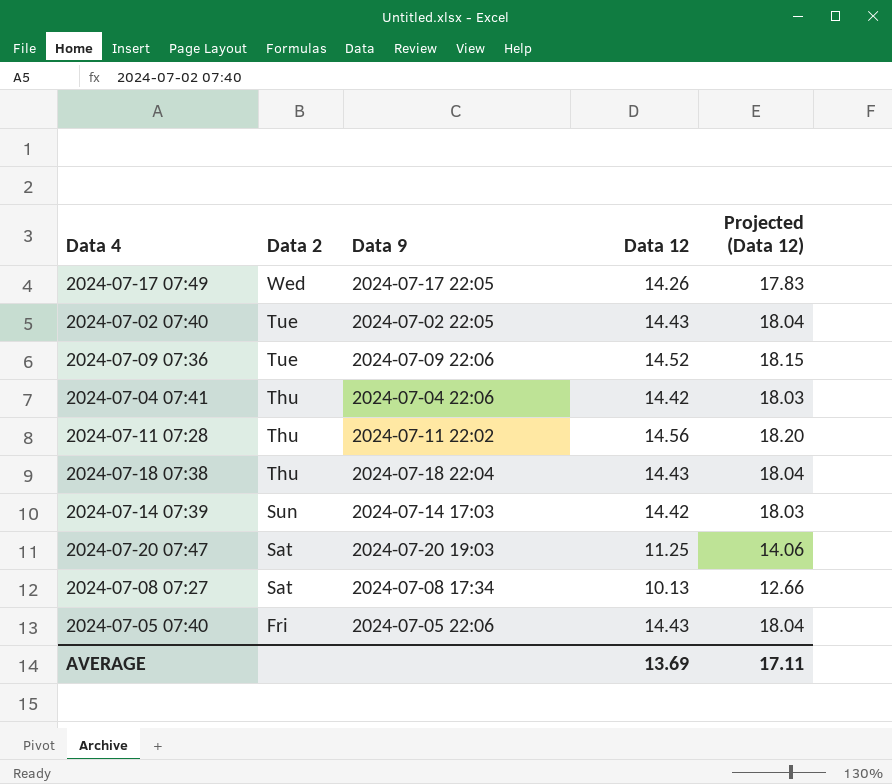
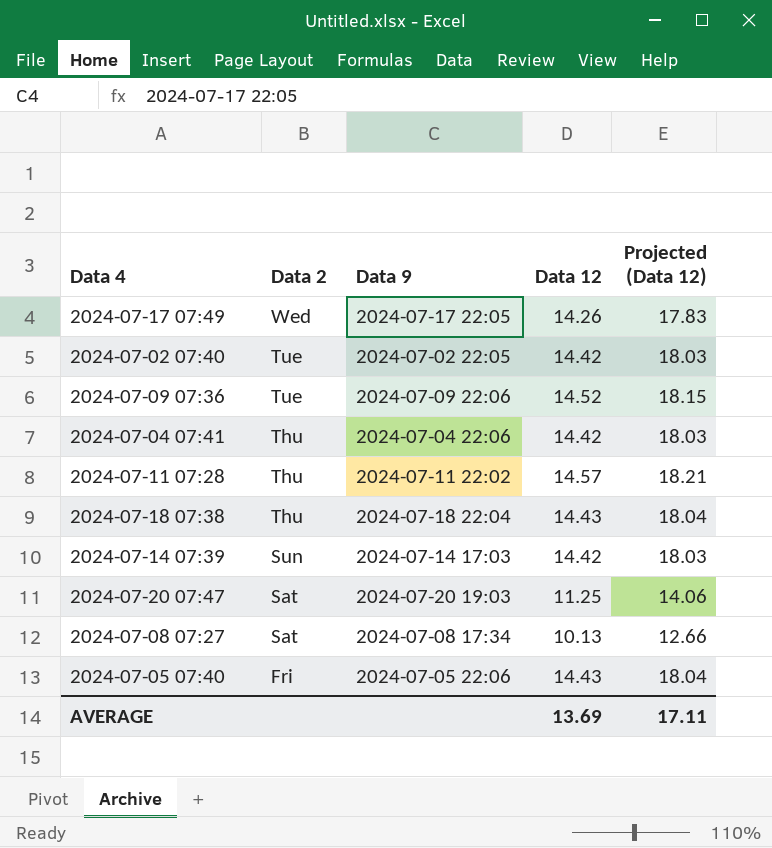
2024-07-02 07:40 | Data 12: 14.43 -> 14.42
2024-07-02 07:40 | Projected (Data 12): 18.04 -> 18.03
2024-07-11 07:28 | Data 12: 14.56 -> 14.57
2024-07-11 07:28 | Projected (Data 12): 18.20 -> 18.21

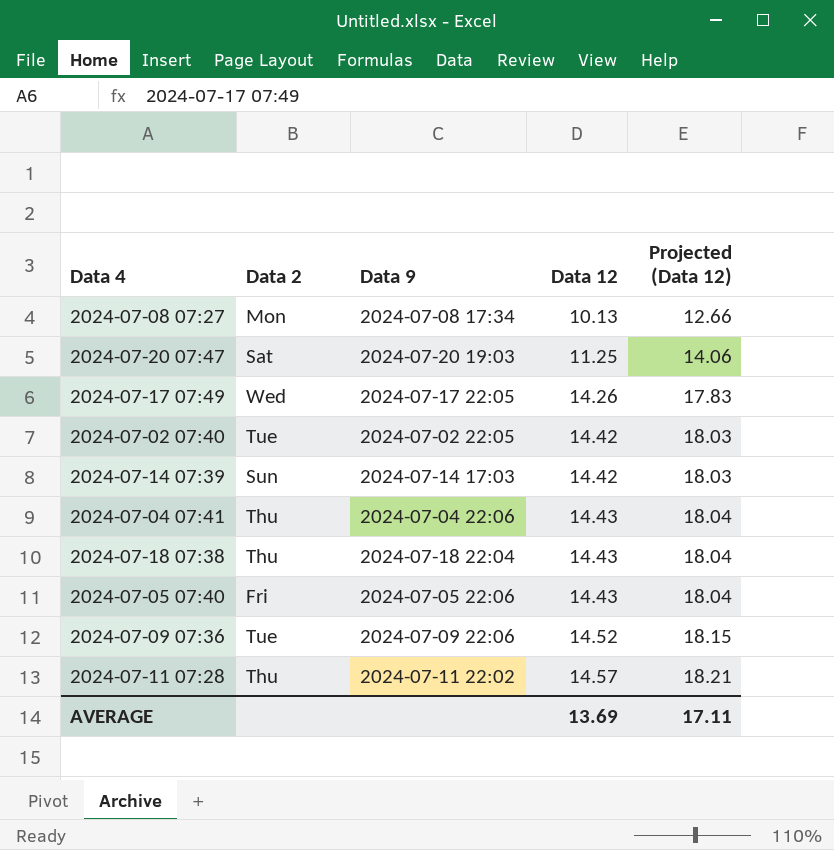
row order: Data 2 descending -> Data 12 ascending
2024-07-08 07:27 | Data 2: Sat -> Mon
2024-07-04 07:41 | Data 12: 14.42 -> 14.43
2024-07-04 07:41 | Projected (Data 12): 18.03 -> 18.04

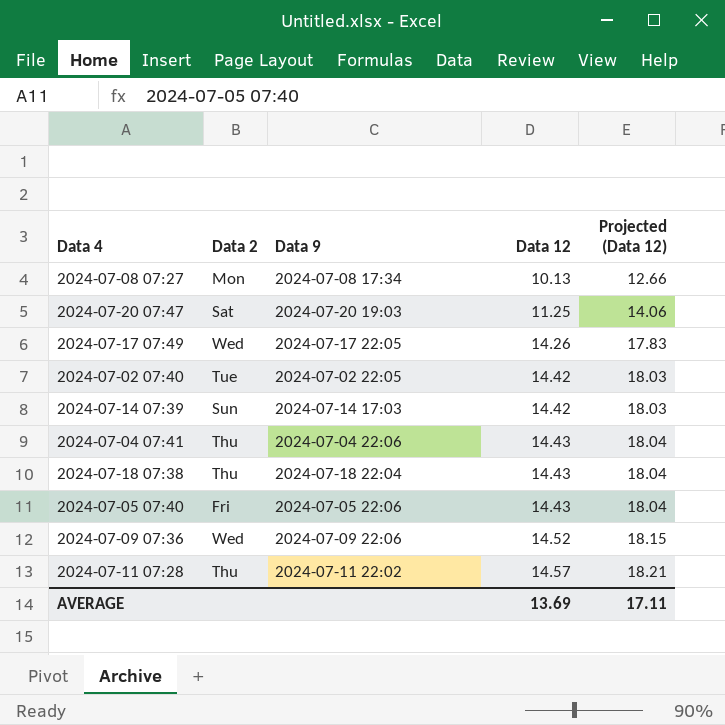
2024-07-09 07:36 | Data 2: Tue -> Wed

